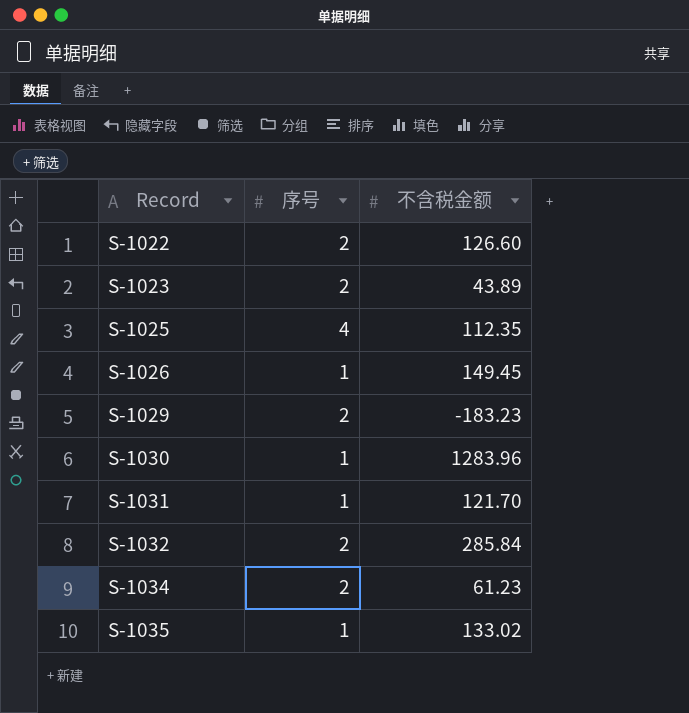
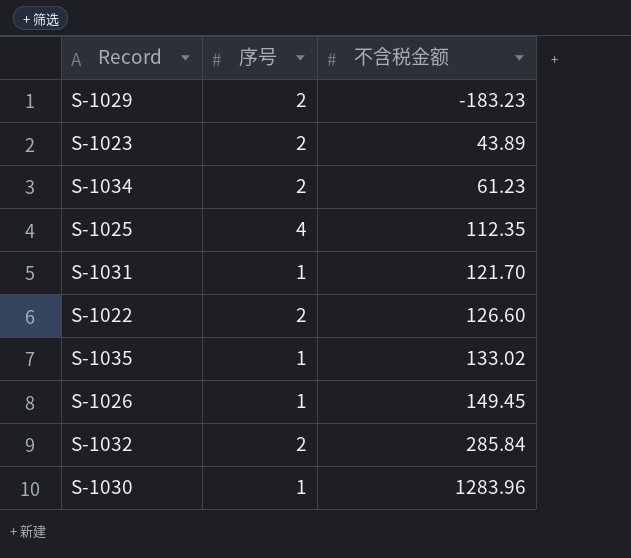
row order: Record ascending -> 不含税金额 ascending

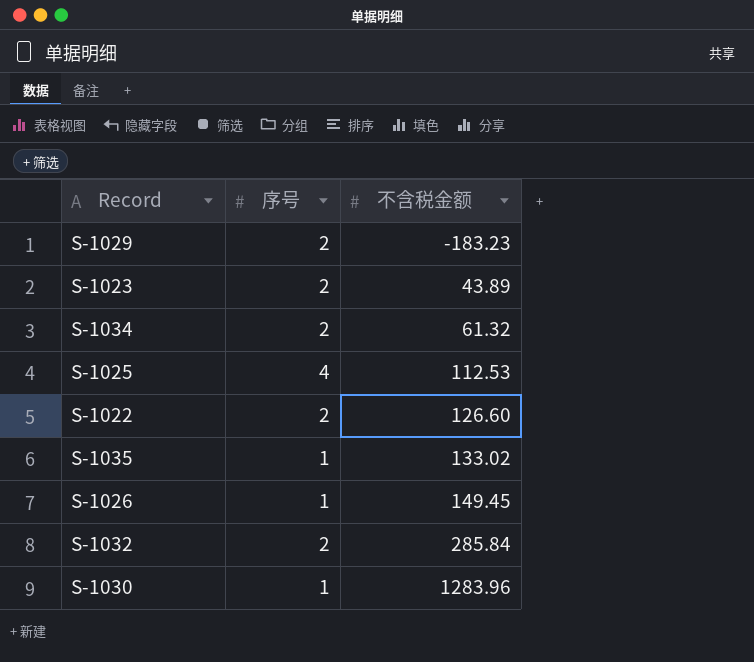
row S-1031: 1 | 121.70 -> none
S-1034 | 不含税金额: 61.23 -> 61.32
S-1025 | 不含税金额: 112.35 -> 112.53

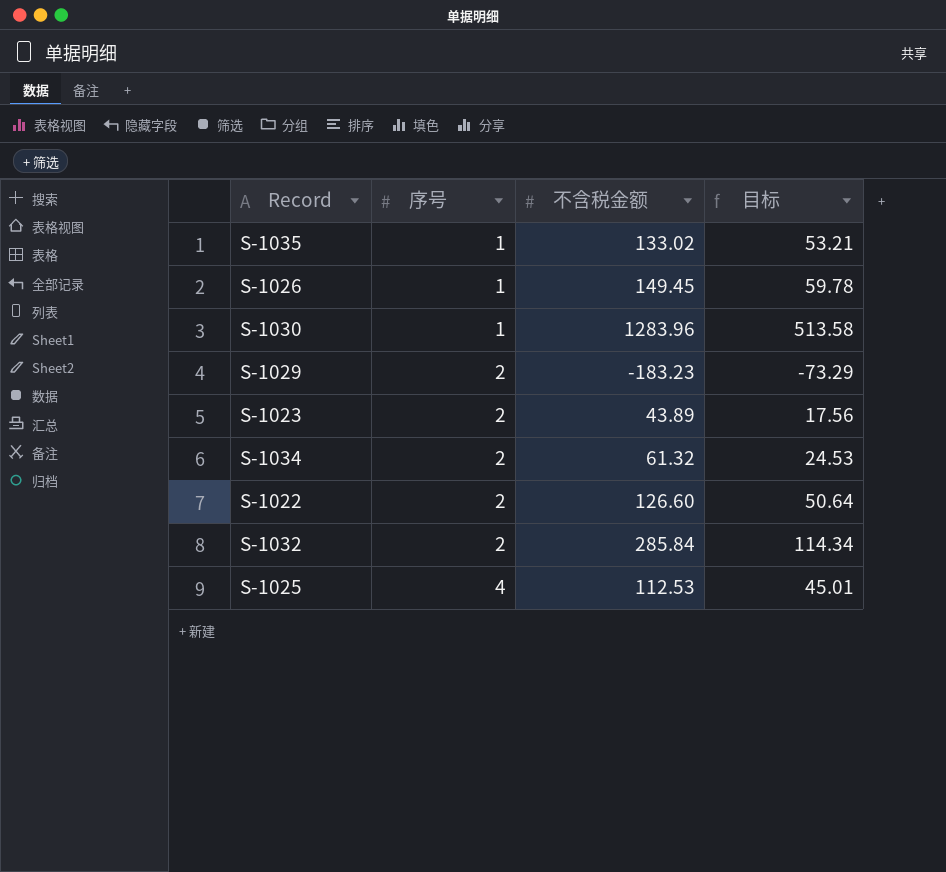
row order: 不含税金额 ascending -> 序号 ascending
column 目标 | formula: none -> [不含税金额] * 0.4

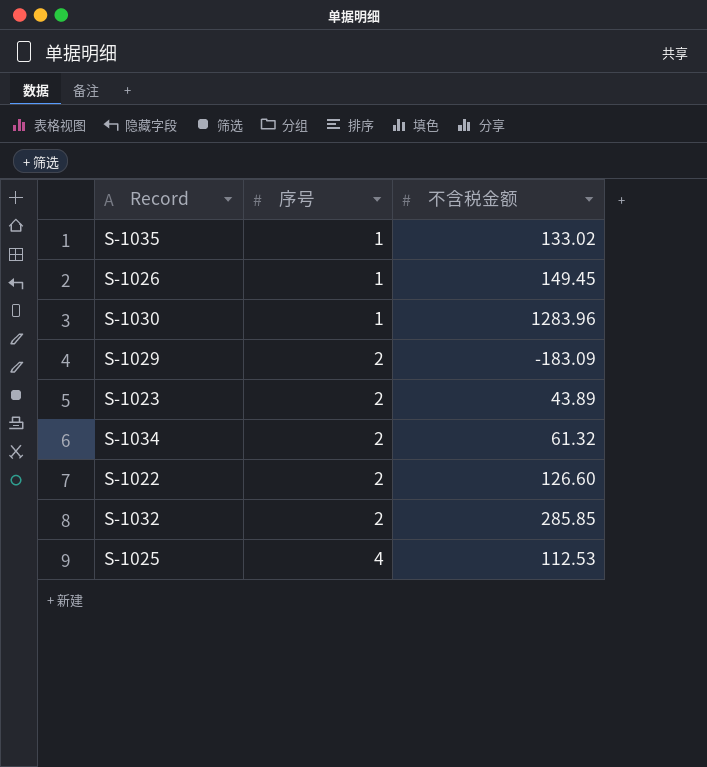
column 目标 | formula: [不含税金额] * 0.4 -> none
S-1029 | 不含税金额: -183.23 -> -183.09
S-1032 | 不含税金额: 285.84 -> 285.85

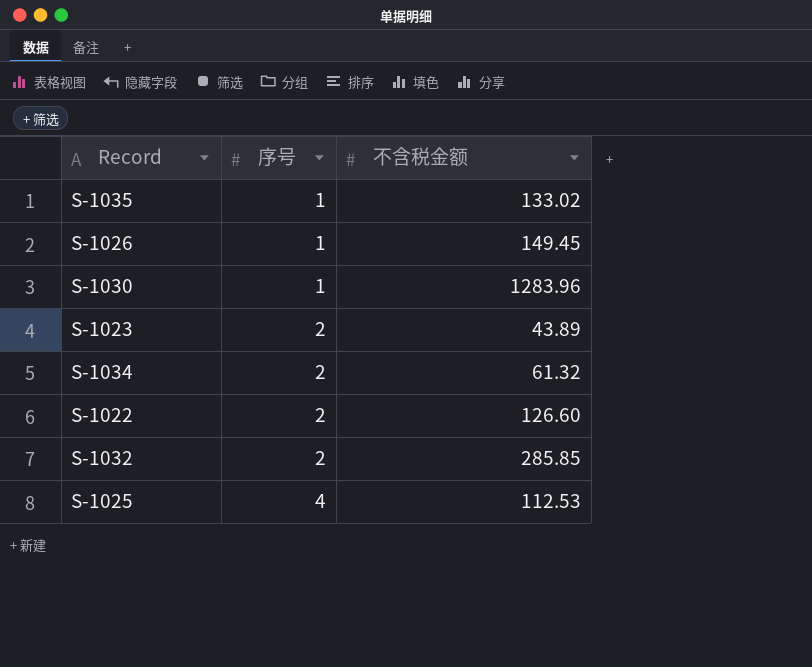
row S-1029: 2 | -183.09 -> none

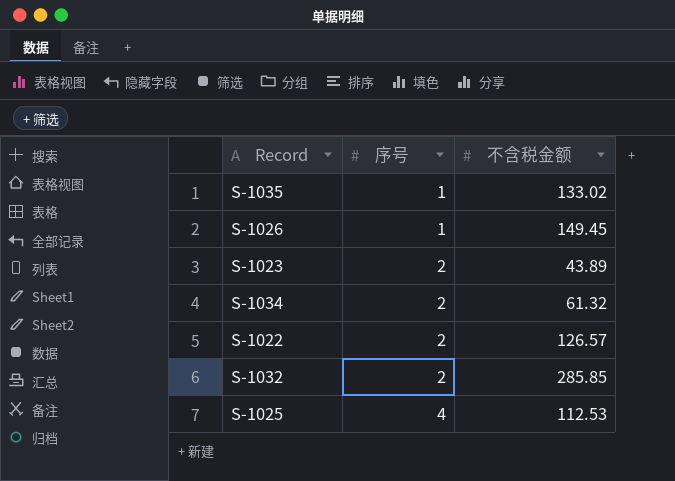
row S-1030: 1 | 1283.96 -> none
S-1022 | 不含税金额: 126.60 -> 126.57

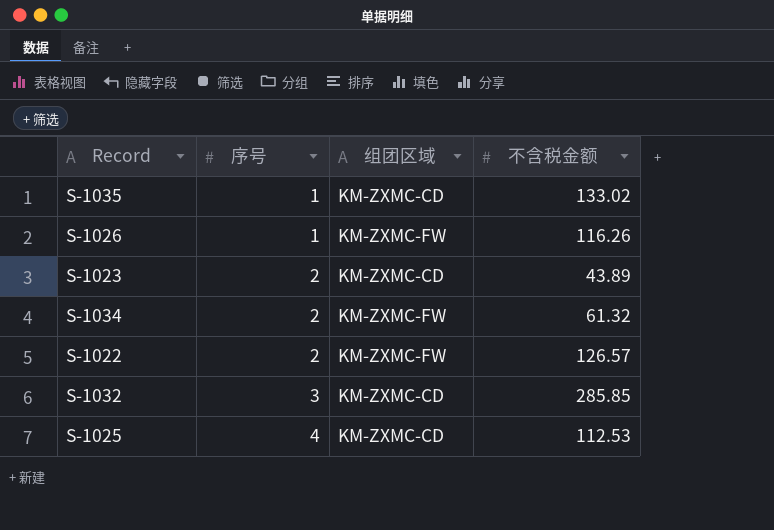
column 组团区域 | position: none -> 3
S-1026 | 不含税金额: 149.45 -> 116.26
S-1032 | 序号: 2 -> 3

